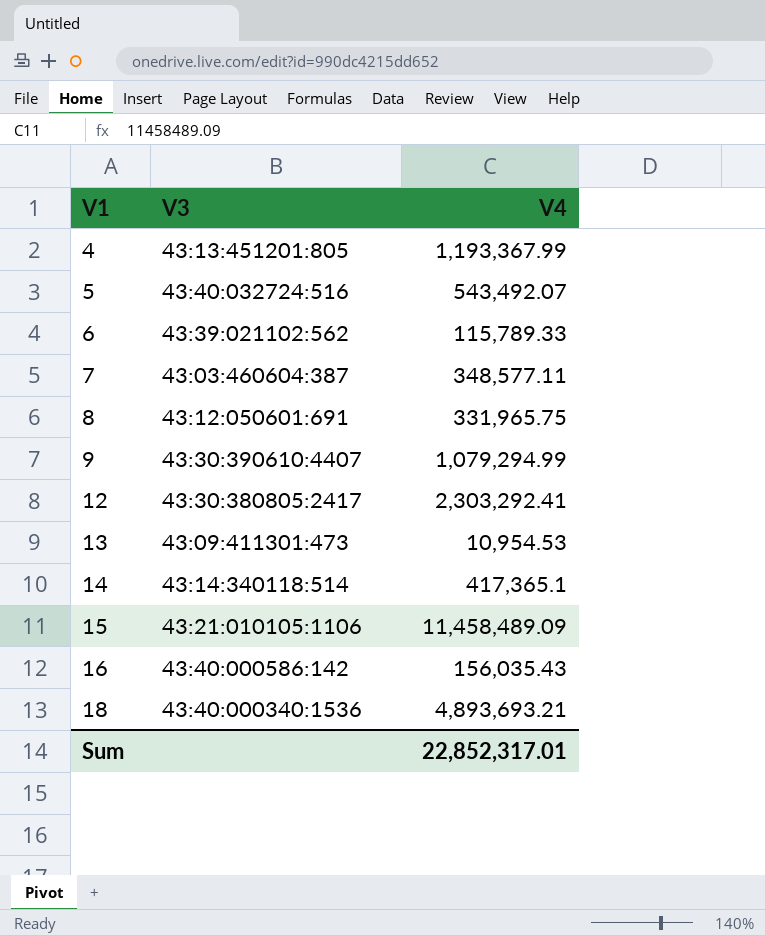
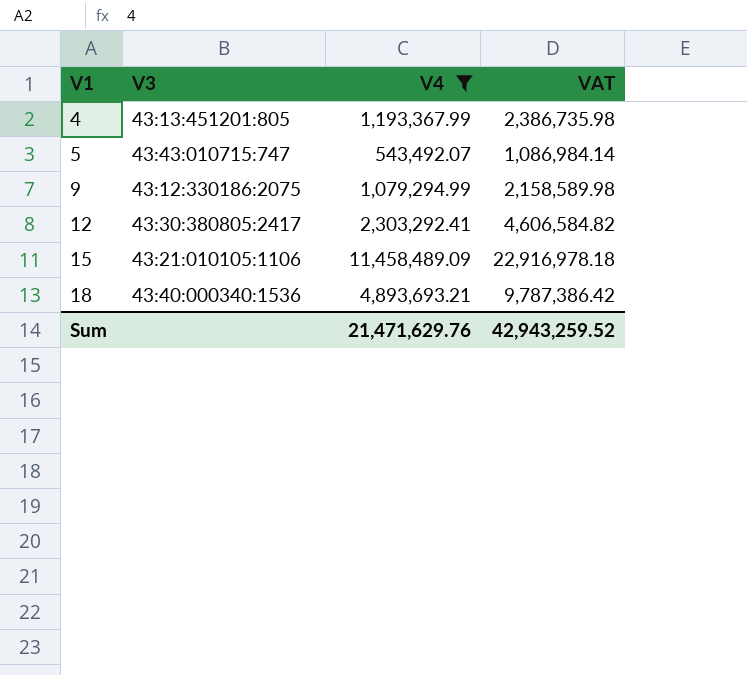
filter: none -> V4 >= 543,492.07
column VAT | formula: none -> [V4] * 2
5 | V3: 43:40:032724:516 -> 43:43:010715:747
9 | V3: 43:30:390610:4407 -> 43:12:330186:2075
Sum | V4: 22,852,317.01 -> 21,471,629.76

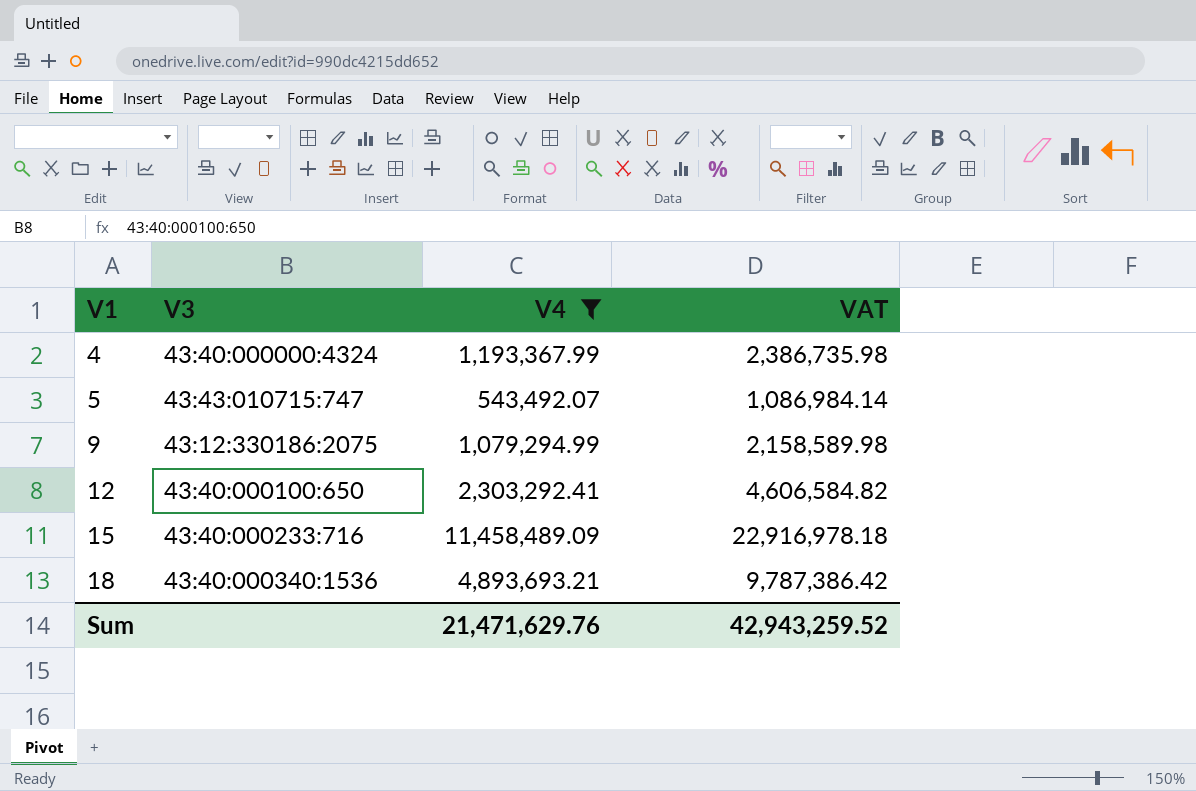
4 | V3: 43:13:451201:805 -> 43:40:000000:4324
12 | V3: 43:30:380805:2417 -> 43:40:000100:650
15 | V3: 43:21:010105:1106 -> 43:40:000233:716

